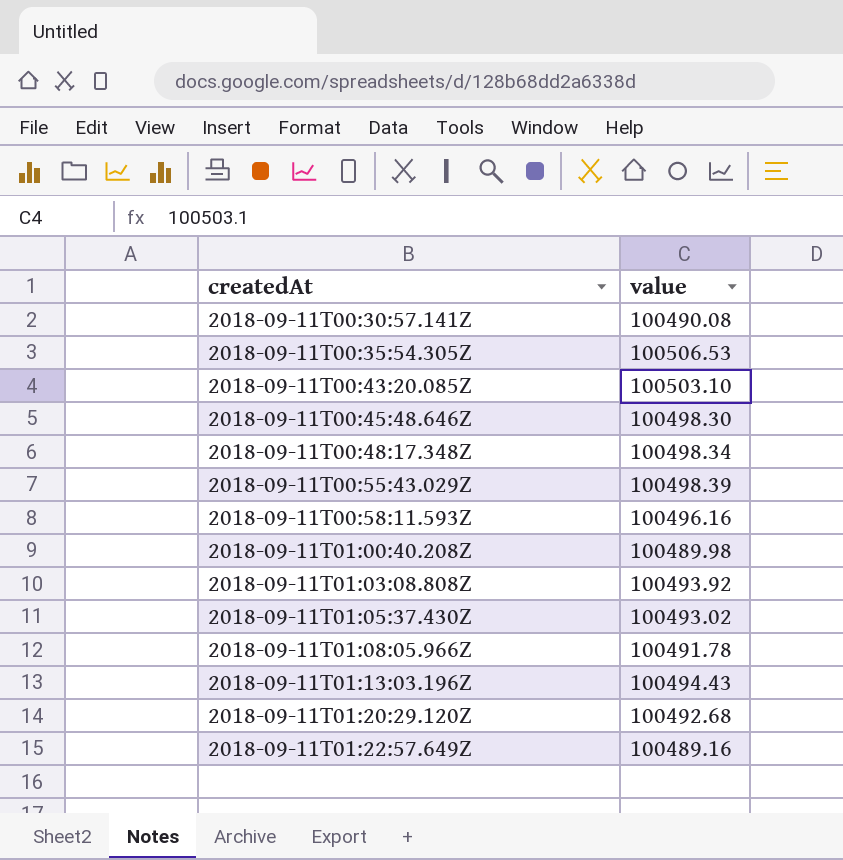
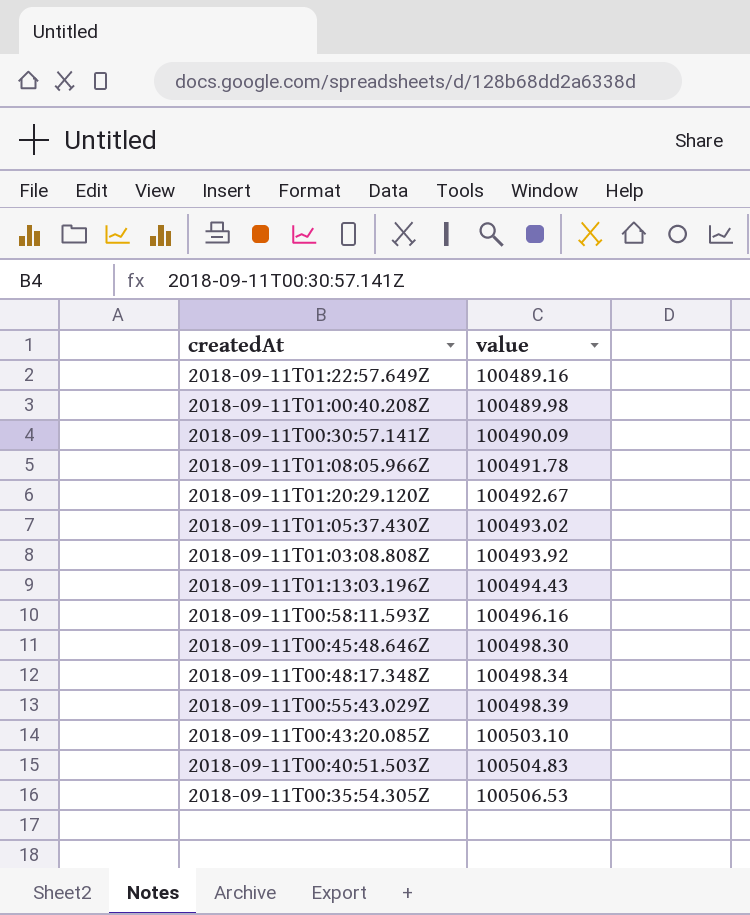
row order: createdAt ascending -> value ascending
2018-09-11T00:30:57.141Z | value: 100490.08 -> 100490.09
2018-09-11T01:20:29.120Z | value: 100492.68 -> 100492.67
row 2018-09-11T00:40:51.503Z: none -> 100504.83

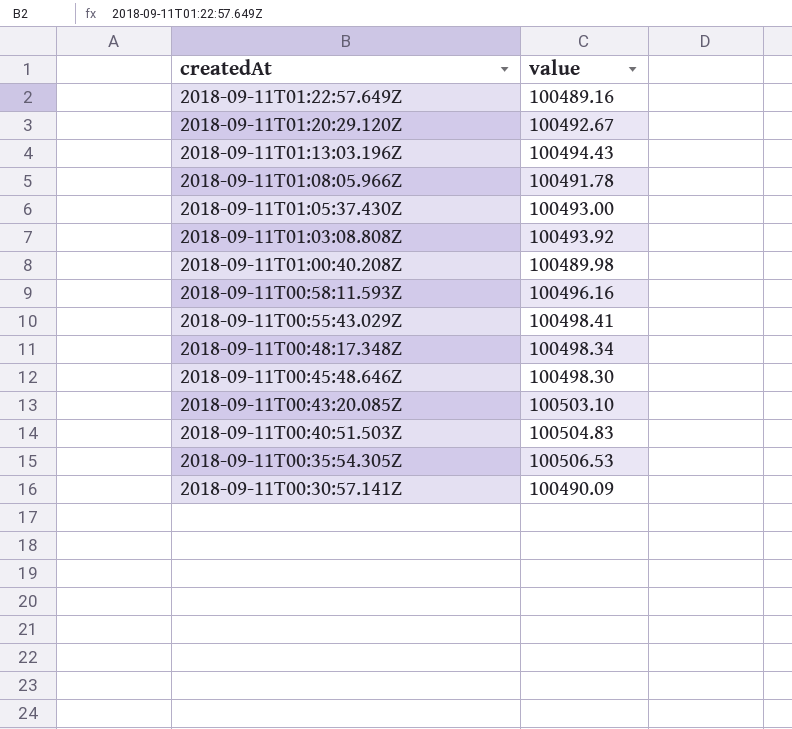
row order: value ascending -> createdAt descending
2018-09-11T01:05:37.430Z | value: 100493.02 -> 100493.00
2018-09-11T00:55:43.029Z | value: 100498.39 -> 100498.41

